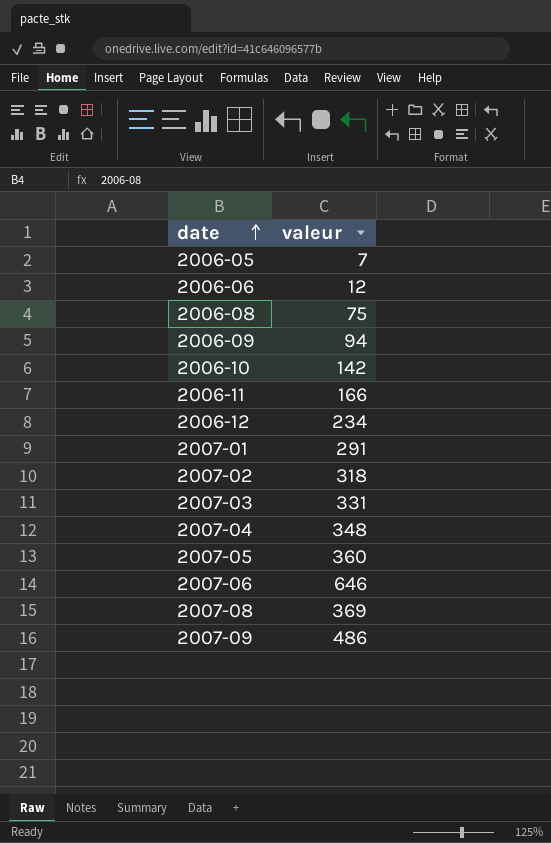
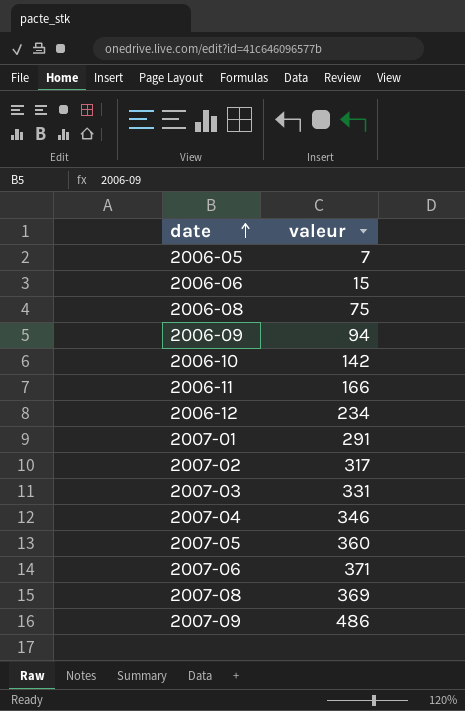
2006-06 | valeur: 12 -> 15
2007-02 | valeur: 318 -> 317
2007-04 | valeur: 348 -> 346
2007-06 | valeur: 646 -> 371

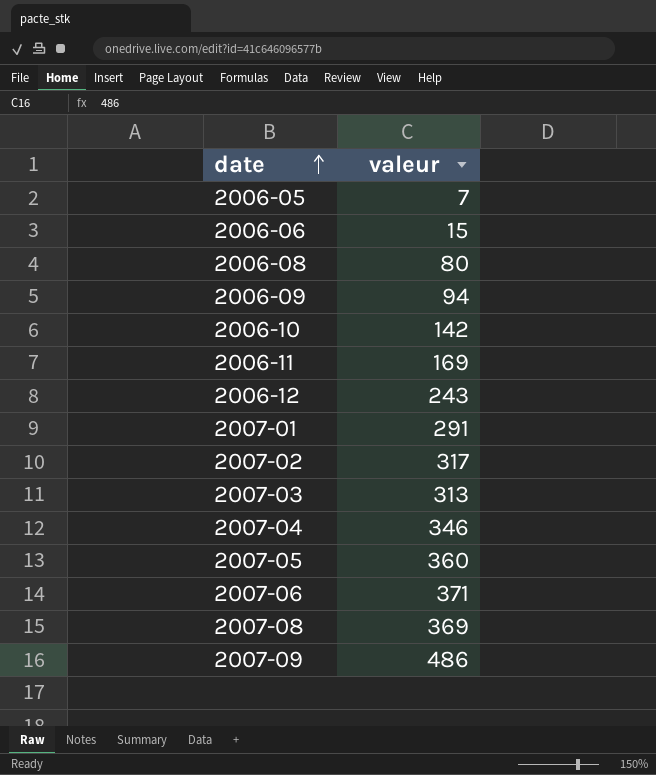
2006-08 | valeur: 75 -> 80
2006-11 | valeur: 166 -> 169
2006-12 | valeur: 234 -> 243
2007-03 | valeur: 331 -> 313

